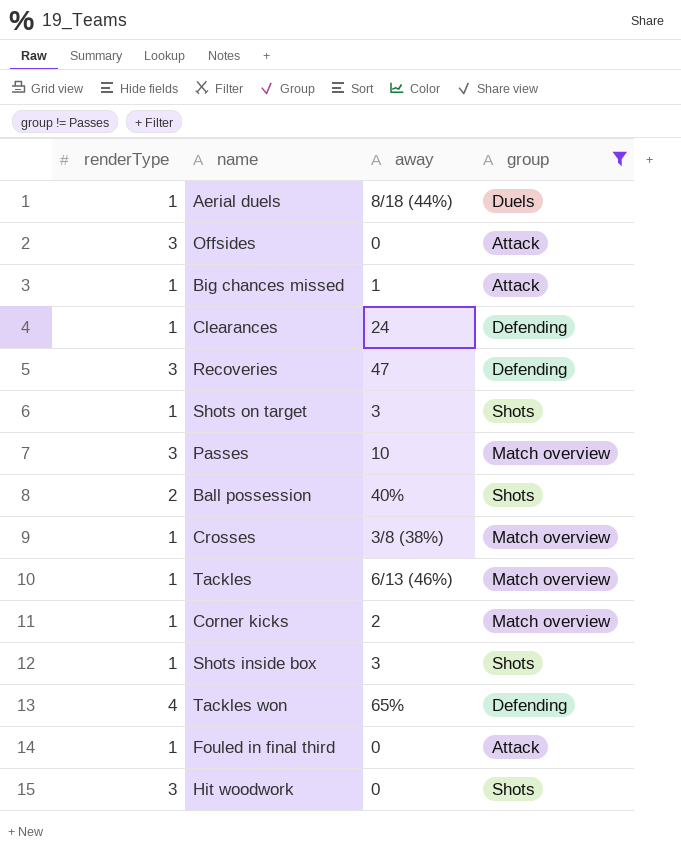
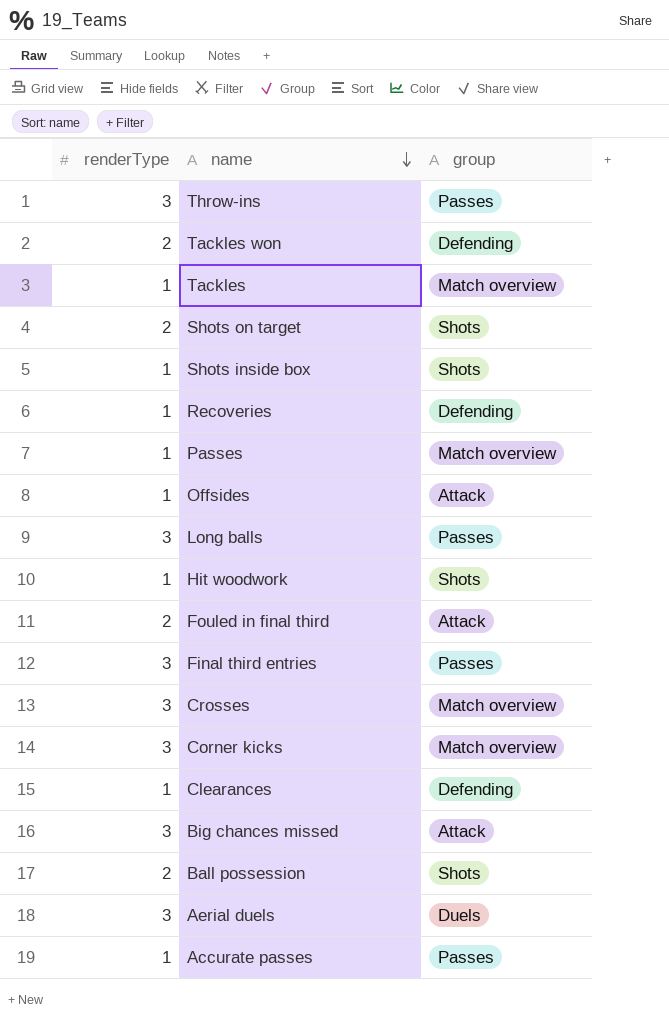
filter: group != Passes -> none
row order: none -> name descending
column away | position: 3 -> none
Tackles won | renderType: 4 -> 2
Shots on target | renderType: 1 -> 2
Recoveries | renderType: 3 -> 1
Passes | renderType: 3 -> 1
Offsides | renderType: 3 -> 1
Hit woodwork | renderType: 3 -> 1
Fouled in final third | renderType: 1 -> 2
Crosses | renderType: 1 -> 3
Corner kicks | renderType: 1 -> 3
Big chances missed | renderType: 1 -> 3
Aerial duels | renderType: 1 -> 3

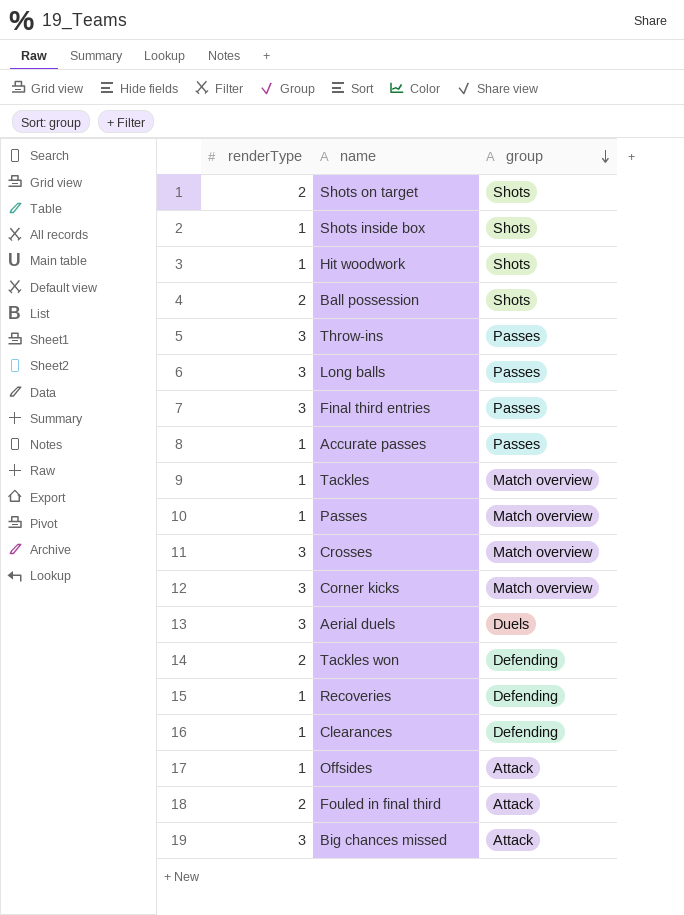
row order: name descending -> group descending

